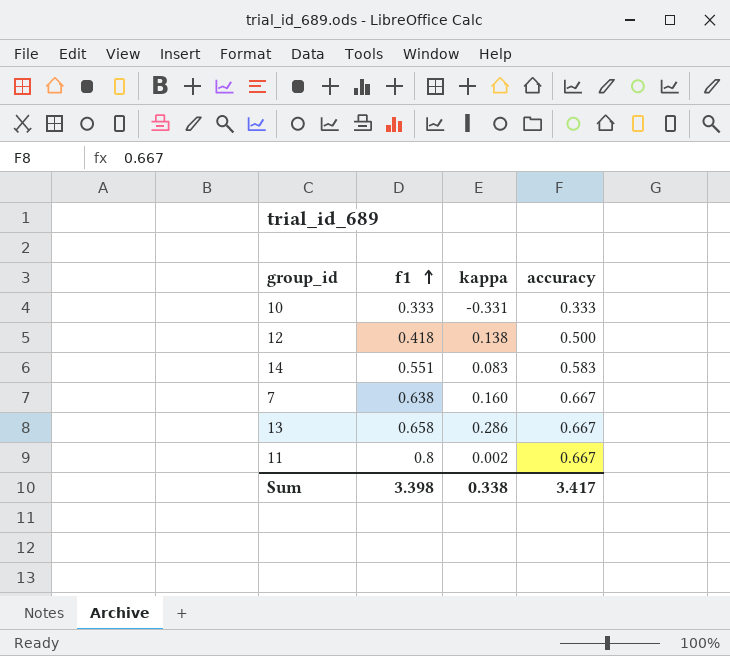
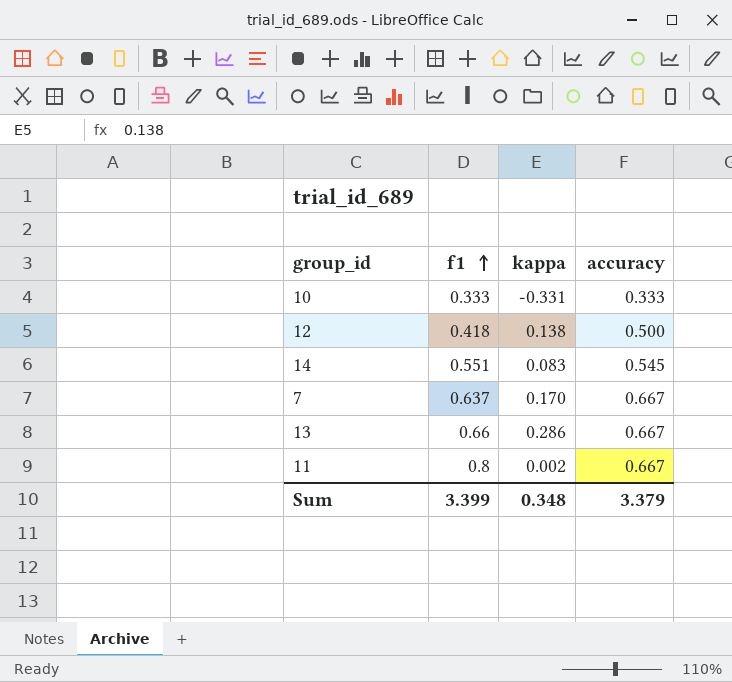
14 | accuracy: 0.583 -> 0.545
7 | f1: 0.638 -> 0.637
7 | kappa: 0.160 -> 0.170
13 | f1: 0.658 -> 0.66
Sum | f1: 3.398 -> 3.399
Sum | kappa: 0.338 -> 0.348
Sum | accuracy: 3.417 -> 3.379

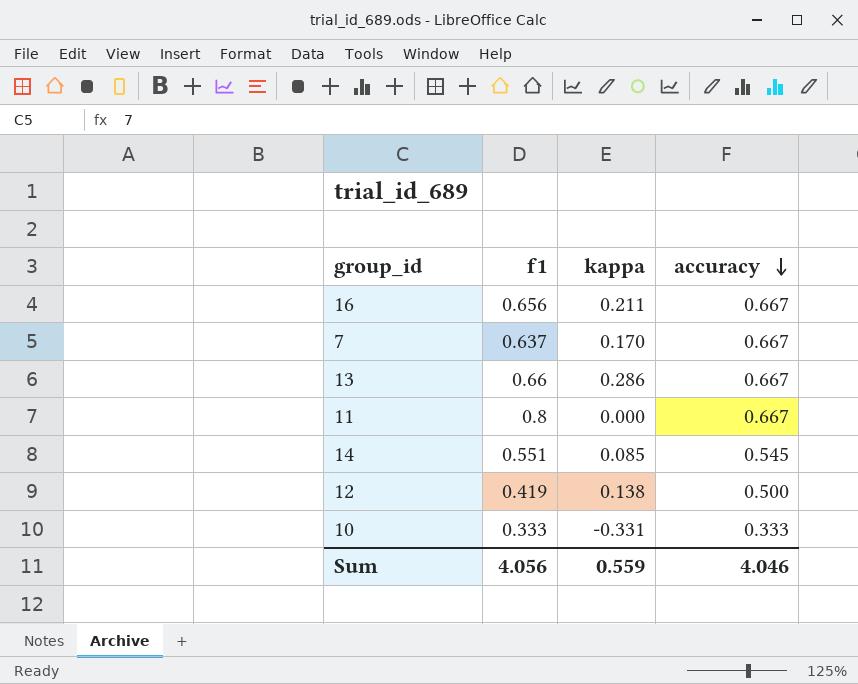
row order: f1 ascending -> accuracy descending
row 16: none -> 0.656 | 0.211 | 0.667
11 | kappa: 0.002 -> 0.000
14 | kappa: 0.083 -> 0.085
12 | f1: 0.418 -> 0.419
Sum | f1: 3.399 -> 4.056
Sum | kappa: 0.348 -> 0.559
Sum | accuracy: 3.379 -> 4.046

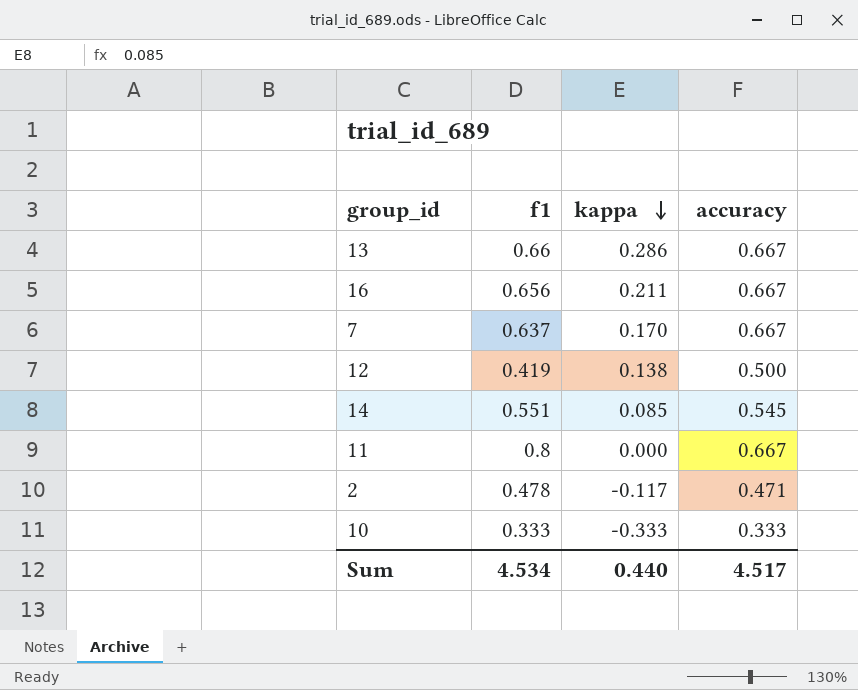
row order: accuracy descending -> kappa descending
row 2: none -> 0.478 | -0.117 | 0.471
10 | kappa: -0.331 -> -0.333
Sum | f1: 4.056 -> 4.534
Sum | kappa: 0.559 -> 0.440
Sum | accuracy: 4.046 -> 4.517

